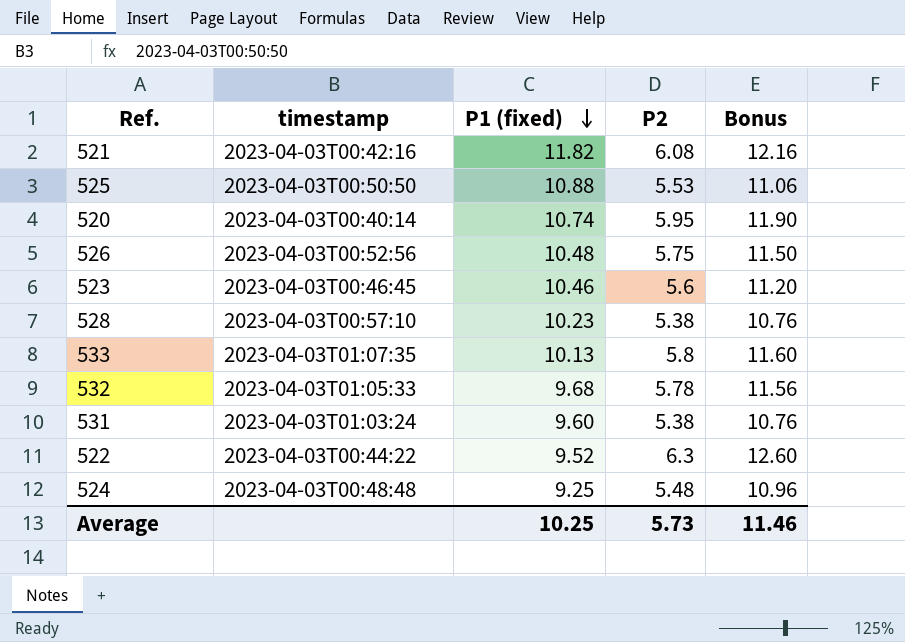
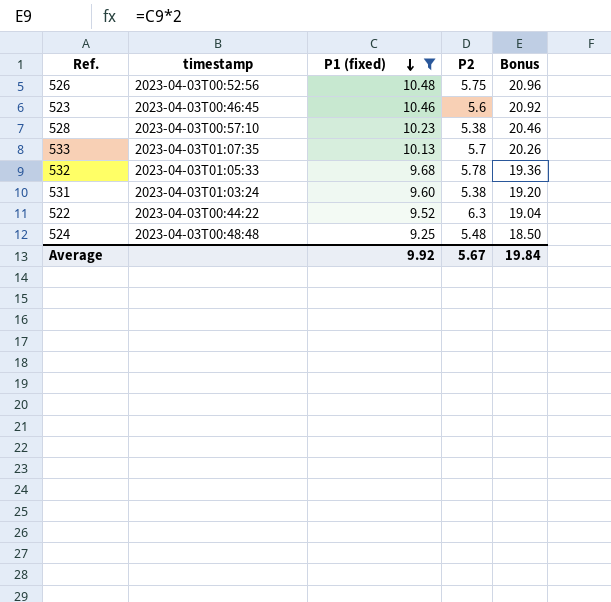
filter: none -> P1 (fixed) <= 10.48
column Bonus | formula: [P2] * 2 -> [P1 (fixed)] * 2
533 | P2: 5.8 -> 5.7
Average | P1 (fixed): 10.25 -> 9.92
Average | P2: 5.73 -> 5.67
Average | Bonus: 11.46 -> 19.84

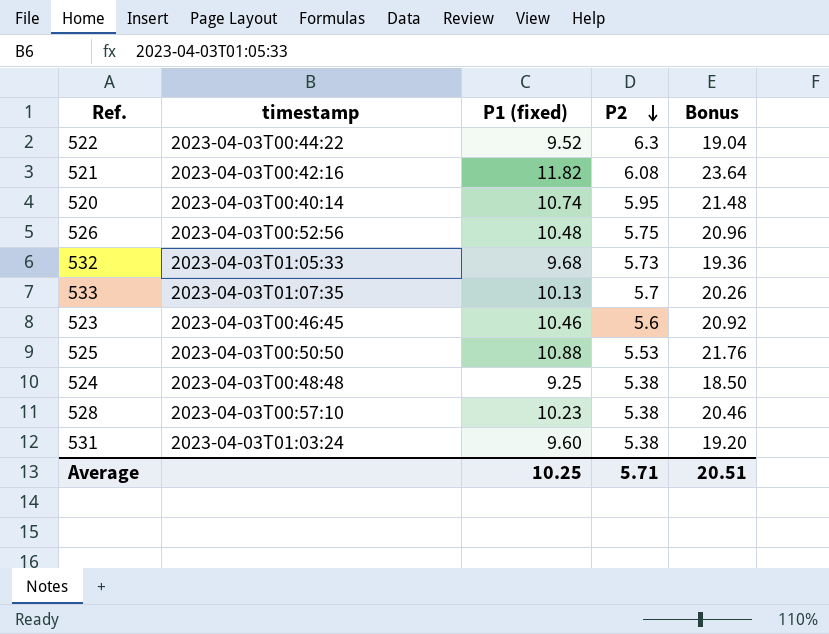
filter: P1 (fixed) <= 10.48 -> none
row order: P1 (fixed) descending -> P2 descending
532 | P2: 5.78 -> 5.73
524 | P2: 5.48 -> 5.38
Average | P1 (fixed): 9.92 -> 10.25
Average | P2: 5.67 -> 5.71
Average | Bonus: 19.84 -> 20.51

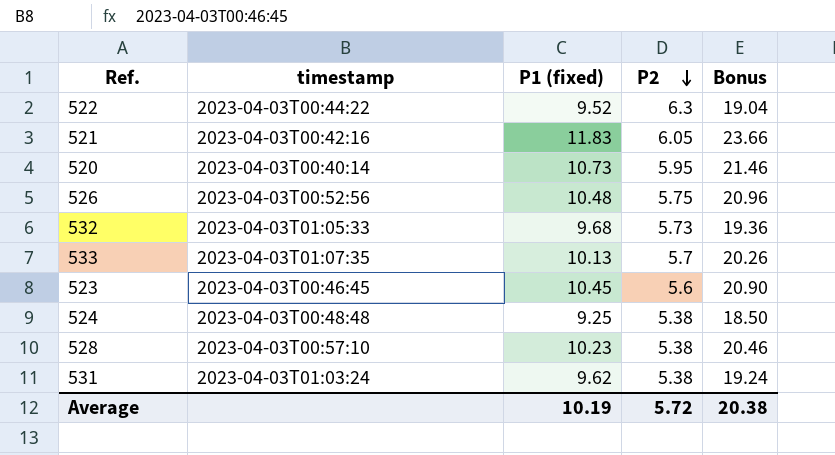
row 525: 2023-04-03T00:50:50 | 10.88 | 5.53 | 21.76 -> none
521 | P1 (fixed): 11.82 -> 11.83
521 | P2: 6.08 -> 6.05
521 | Bonus: 23.64 -> 23.66
520 | P1 (fixed): 10.74 -> 10.73
520 | Bonus: 21.48 -> 21.46
523 | P1 (fixed): 10.46 -> 10.45
523 | Bonus: 20.92 -> 20.90
531 | P1 (fixed): 9.60 -> 9.62
531 | Bonus: 19.20 -> 19.24
Average | P1 (fixed): 10.25 -> 10.19
Average | P2: 5.71 -> 5.72
Average | Bonus: 20.51 -> 20.38

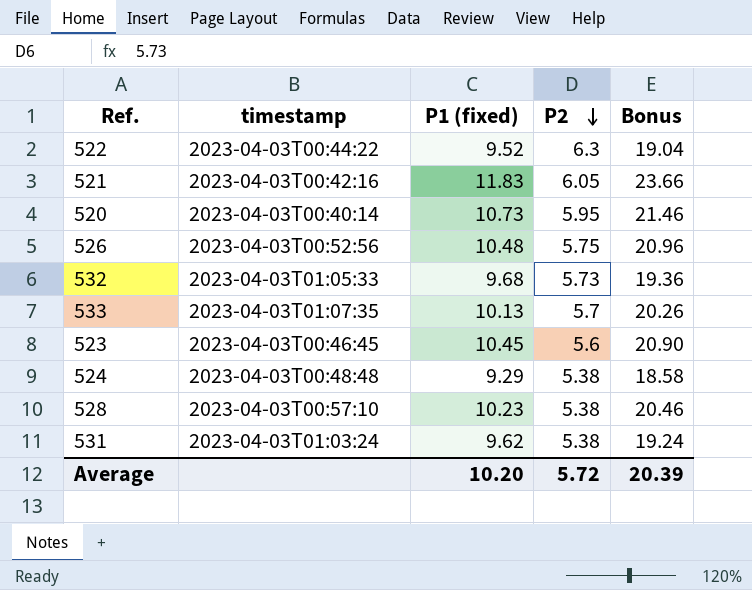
524 | P1 (fixed): 9.25 -> 9.29
524 | Bonus: 18.50 -> 18.58
Average | P1 (fixed): 10.19 -> 10.20
Average | Bonus: 20.38 -> 20.39

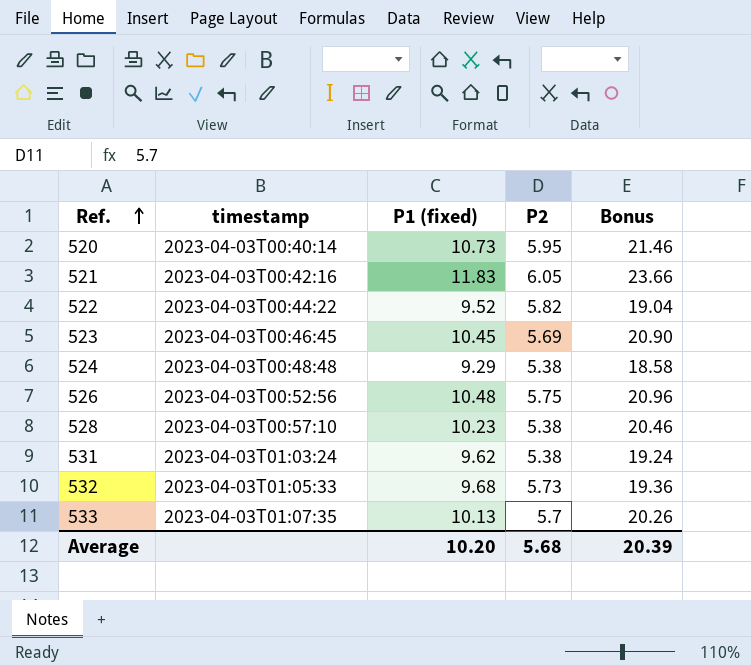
row order: P2 descending -> Ref. ascending
522 | P2: 6.3 -> 5.82
523 | P2: 5.6 -> 5.69
Average | P2: 5.72 -> 5.68

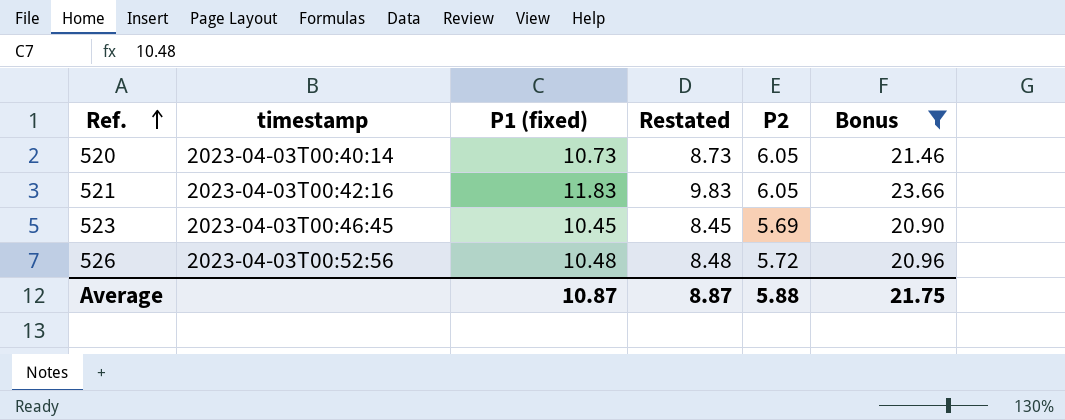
filter: none -> Bonus >= 20.90
column Restated | formula: none -> [P1 (fixed)] - 2
520 | P2: 5.95 -> 6.05
526 | P2: 5.75 -> 5.72
Average | P1 (fixed): 10.20 -> 10.87
Average | P2: 5.68 -> 5.88
Average | Bonus: 20.39 -> 21.75

